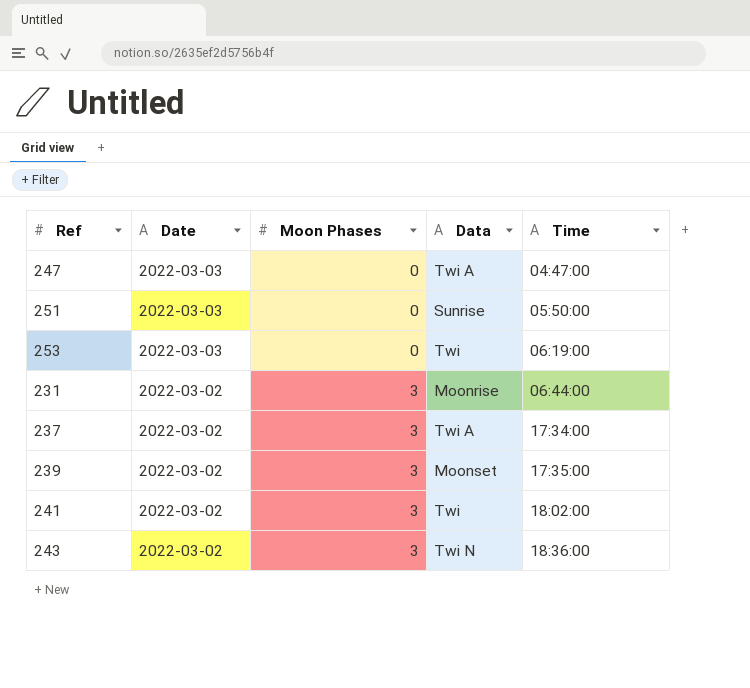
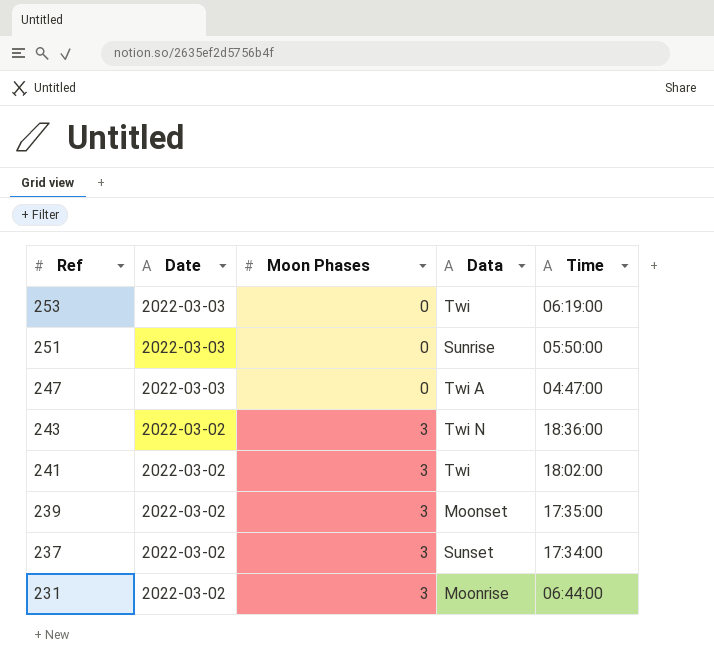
row order: Date descending -> Ref descending
237 | Data: Twi A -> Sunset

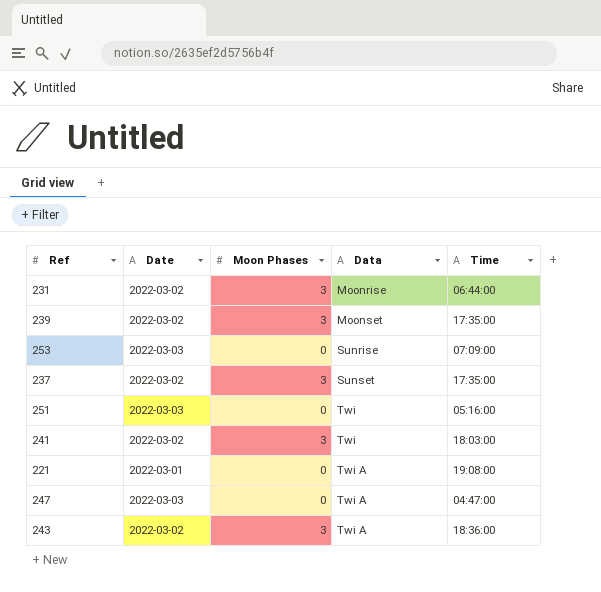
row order: Ref descending -> Data ascending
253 | Data: Twi -> Sunrise
253 | Time: 06:19:00 -> 07:09:00
237 | Time: 17:34:00 -> 17:35:00
251 | Data: Sunrise -> Twi
251 | Time: 05:50:00 -> 05:16:00
241 | Time: 18:02:00 -> 18:03:00
row 221: none -> 2022-03-01 | 0 | Twi A | 19:08:00
243 | Data: Twi N -> Twi A

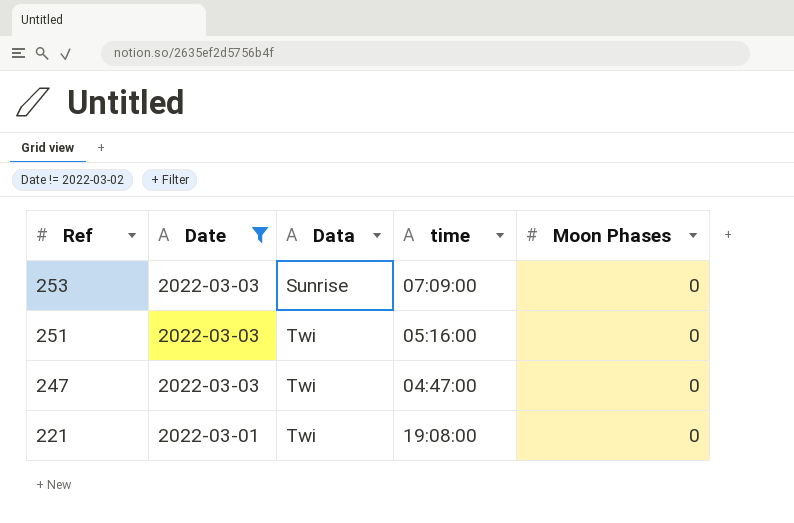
filter: none -> Date != 2022-03-02
row order: Data ascending -> Ref descending
column name: Time -> time
column Moon Phases | position: 3 -> 5
247 | Data: Twi A -> Twi
221 | Data: Twi A -> Twi

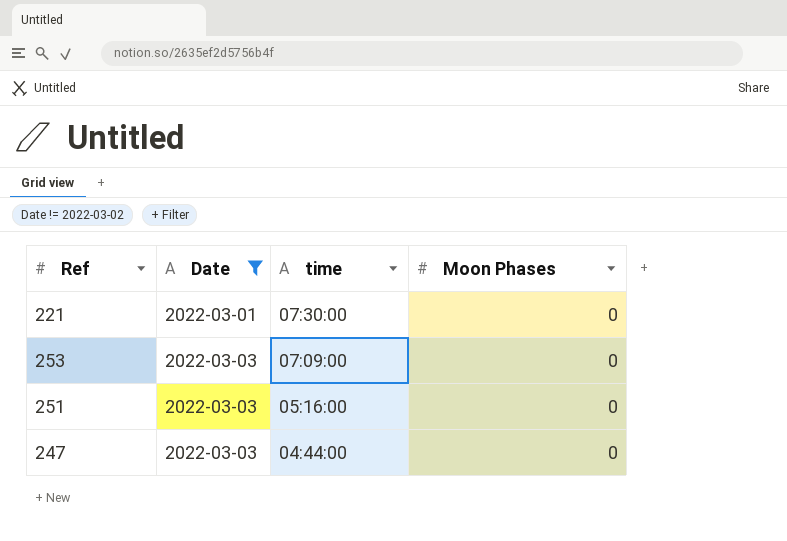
row order: Ref descending -> Date ascending
column Data | position: 3 -> none
221 | time: 19:08:00 -> 07:30:00
247 | time: 04:47:00 -> 04:44:00

